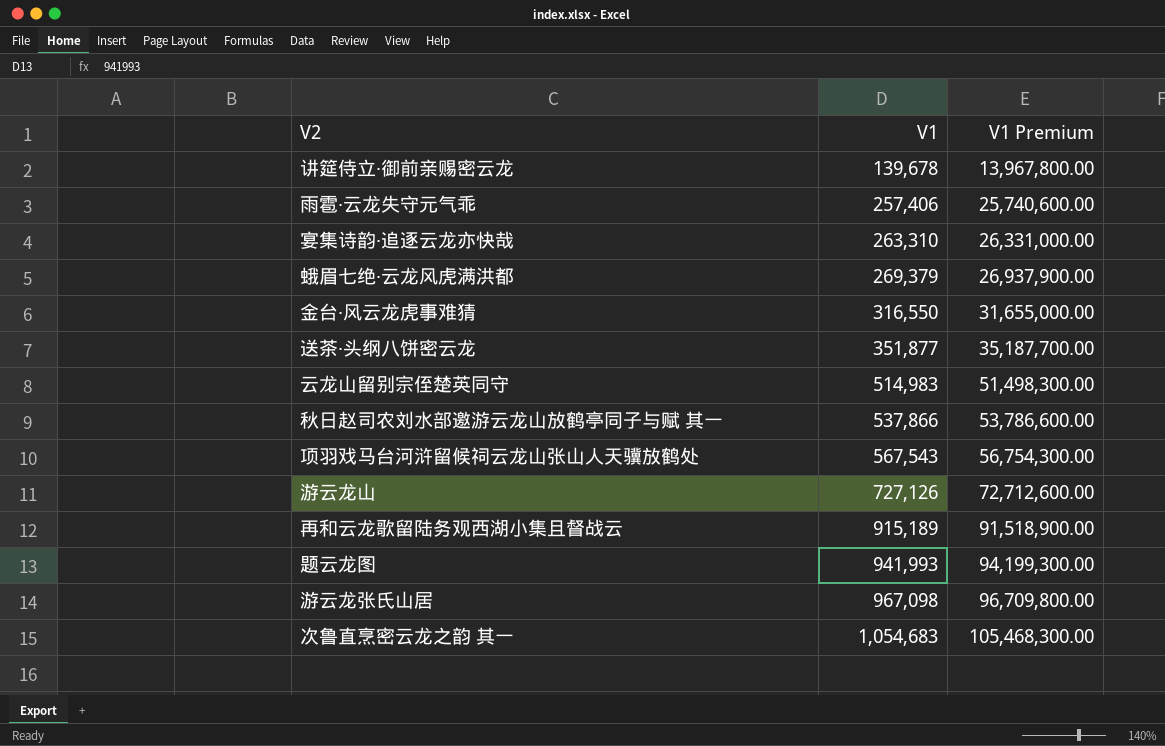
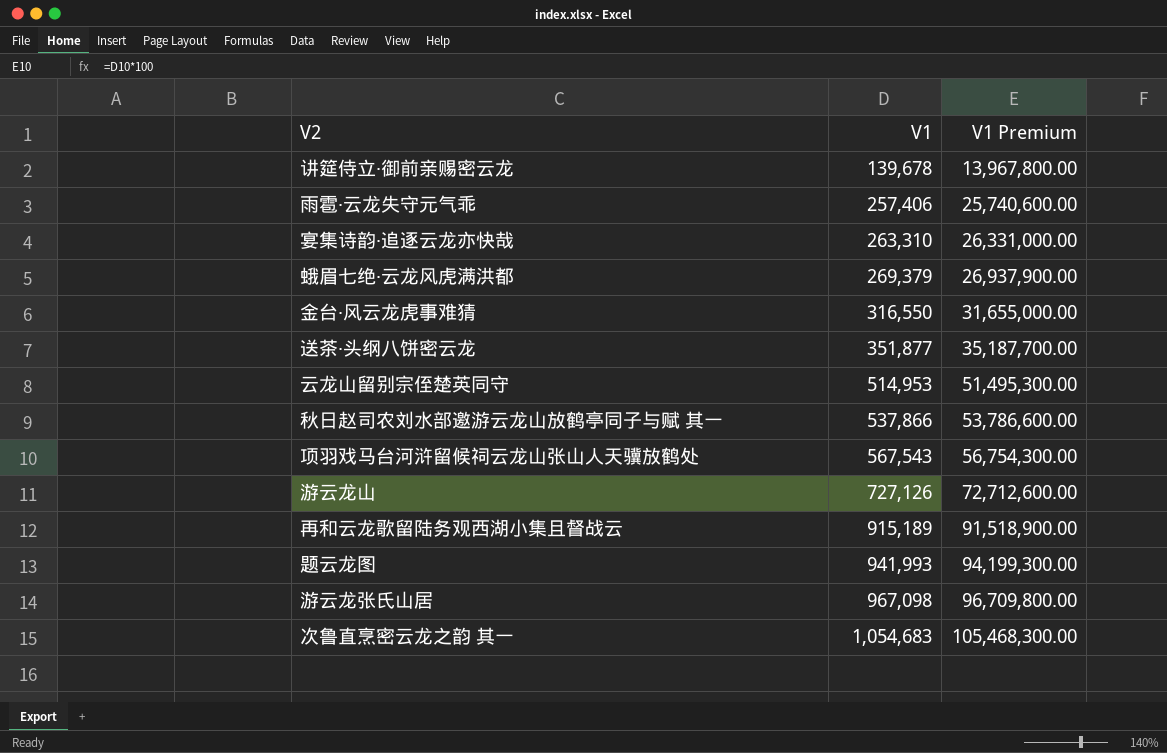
云龙山留别宗侄楚英同守 | V1: 514,983 -> 514,953
云龙山留别宗侄楚英同守 | V1 Premium: 51,498,300.00 -> 51,495,300.00

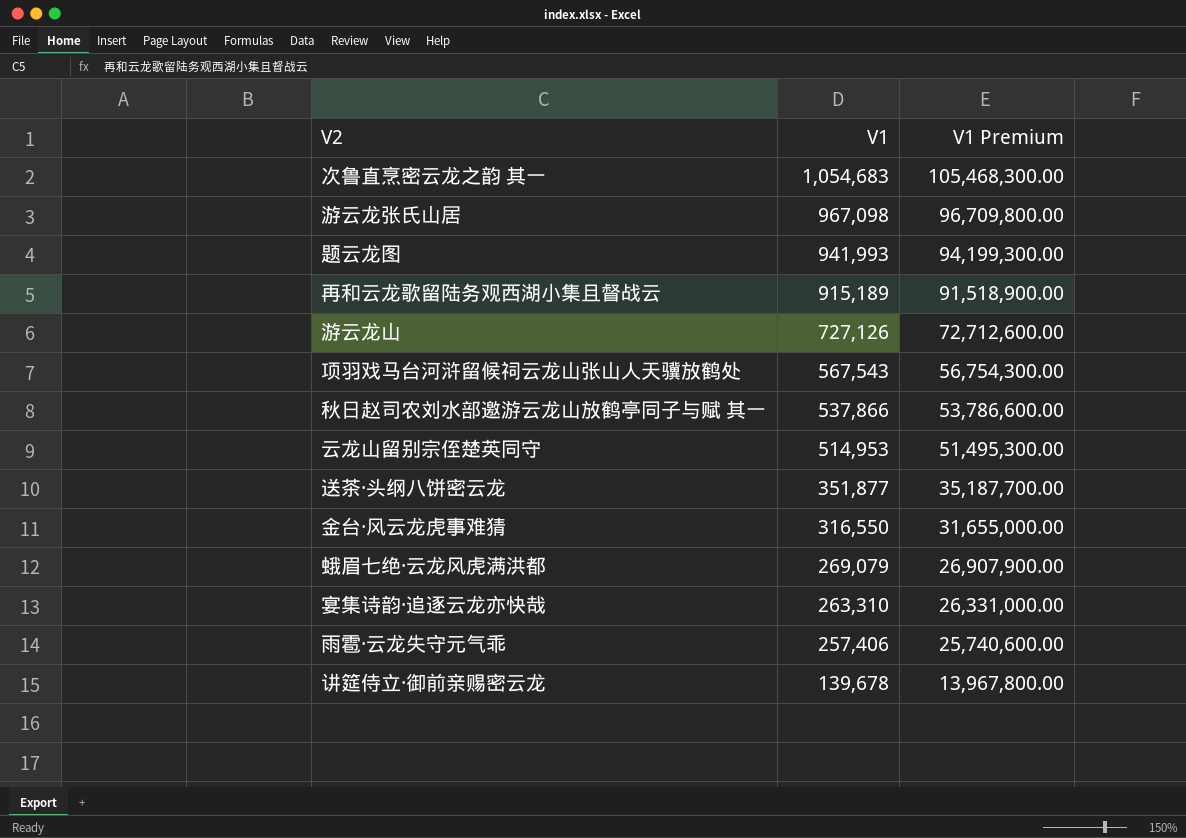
row order: V1 ascending -> V1 descending
蛾眉七绝·云龙风虎满洪都 | V1: 269,379 -> 269,079
蛾眉七绝·云龙风虎满洪都 | V1 Premium: 26,937,900.00 -> 26,907,900.00

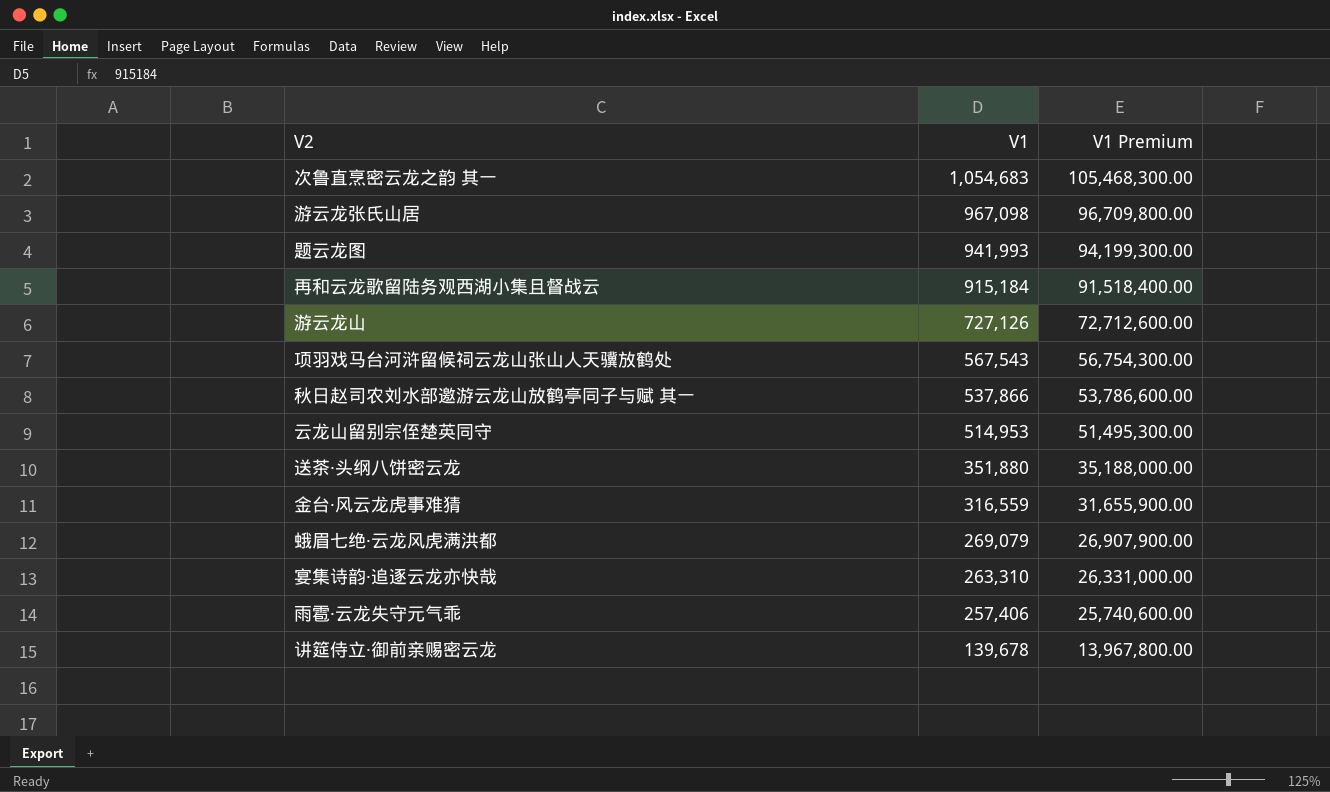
再和云龙歌留陆务观西湖小集且督战云 | V1: 915,189 -> 915,184
再和云龙歌留陆务观西湖小集且督战云 | V1 Premium: 91,518,900.00 -> 91,518,400.00
送茶·头纲八饼密云龙 | V1: 351,877 -> 351,880
送茶·头纲八饼密云龙 | V1 Premium: 35,187,700.00 -> 35,188,000.00
金台·风云龙虎事难猜 | V1: 316,550 -> 316,559
金台·风云龙虎事难猜 | V1 Premium: 31,655,000.00 -> 31,655,900.00

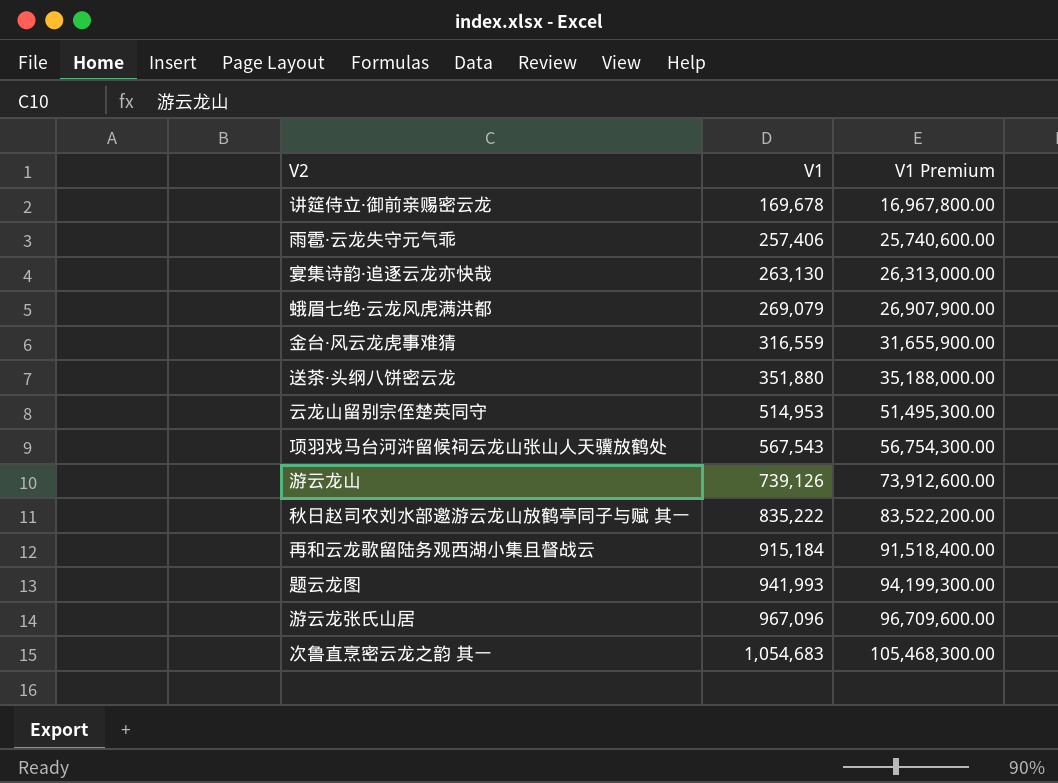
row order: V1 descending -> V1 ascending
讲筵侍立·御前亲赐密云龙 | V1: 139,678 -> 169,678
讲筵侍立·御前亲赐密云龙 | V1 Premium: 13,967,800.00 -> 16,967,800.00
宴集诗韵·追逐云龙亦快哉 | V1: 263,310 -> 263,130
宴集诗韵·追逐云龙亦快哉 | V1 Premium: 26,331,000.00 -> 26,313,000.00
游云龙山 | V1: 727,126 -> 739,126
游云龙山 | V1 Premium: 72,712,600.00 -> 73,912,600.00
秋日赵司农刘水部邀游云龙山放鹤亭同子与赋 其一 | V1: 537,866 -> 835,222
秋日赵司农刘水部邀游云龙山放鹤亭同子与赋 其一 | V1 Premium: 53,786,600.00 -> 83,522,200.00
游云龙张氏山居 | V1: 967,098 -> 967,096
游云龙张氏山居 | V1 Premium: 96,709,800.00 -> 96,709,600.00

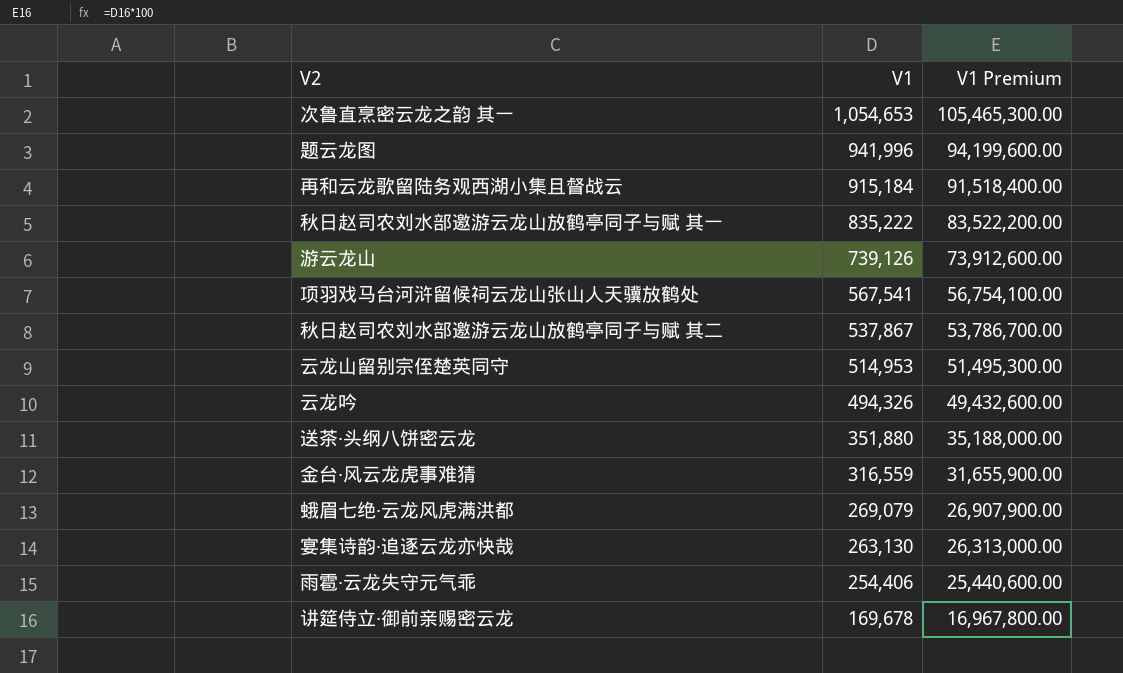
row order: V1 ascending -> V1 descending
row 游云龙张氏山居: 967,096 | 96,709,600.00 -> none
次鲁直烹密云龙之韵 其一 | V1: 1,054,683 -> 1,054,653
次鲁直烹密云龙之韵 其一 | V1 Premium: 105,468,300.00 -> 105,465,300.00
题云龙图 | V1: 941,993 -> 941,996
题云龙图 | V1 Premium: 94,199,300.00 -> 94,199,600.00
项羽戏马台河浒留候祠云龙山张山人天骥放鹤处 | V1: 567,543 -> 567,541
项羽戏马台河浒留候祠云龙山张山人天骥放鹤处 | V1 Premium: 56,754,300.00 -> 56,754,100.00
row 秋日赵司农刘水部邀游云龙山放鹤亭同子与赋 其二: none -> 537,867 | 53,786,700.00
row 云龙吟: none -> 494,326 | 49,432,600.00
雨雹·云龙失守元气乖 | V1: 257,406 -> 254,406
雨雹·云龙失守元气乖 | V1 Premium: 25,740,600.00 -> 25,440,600.00

